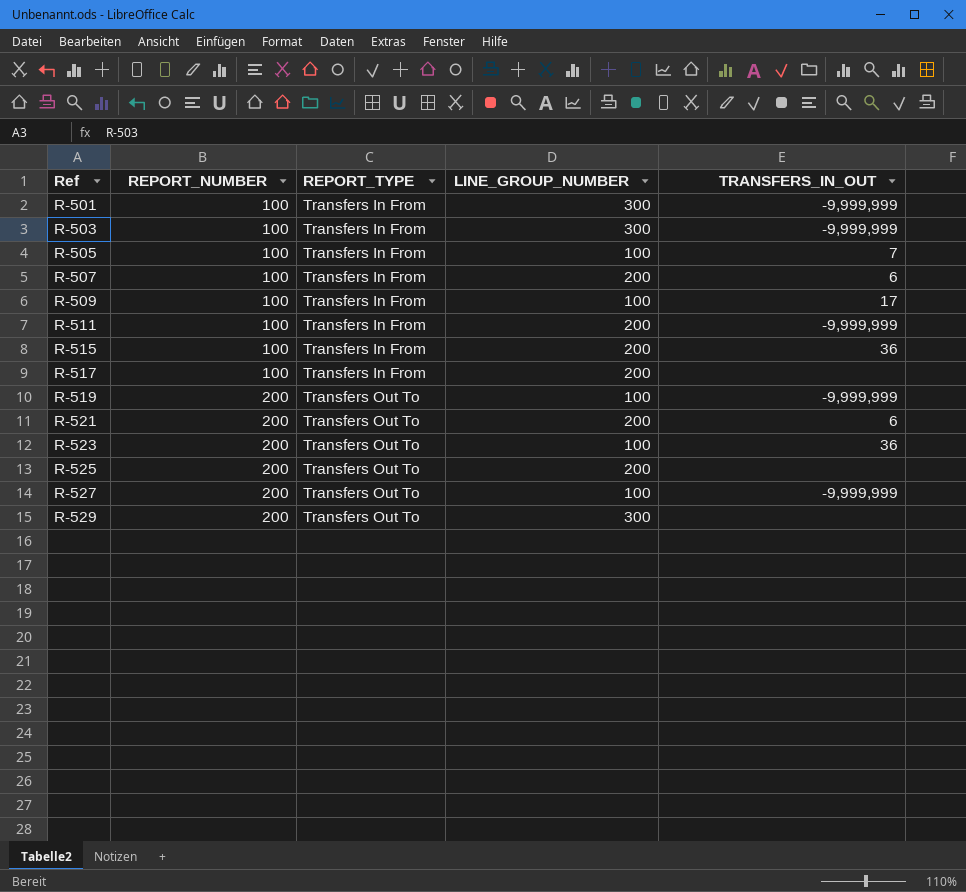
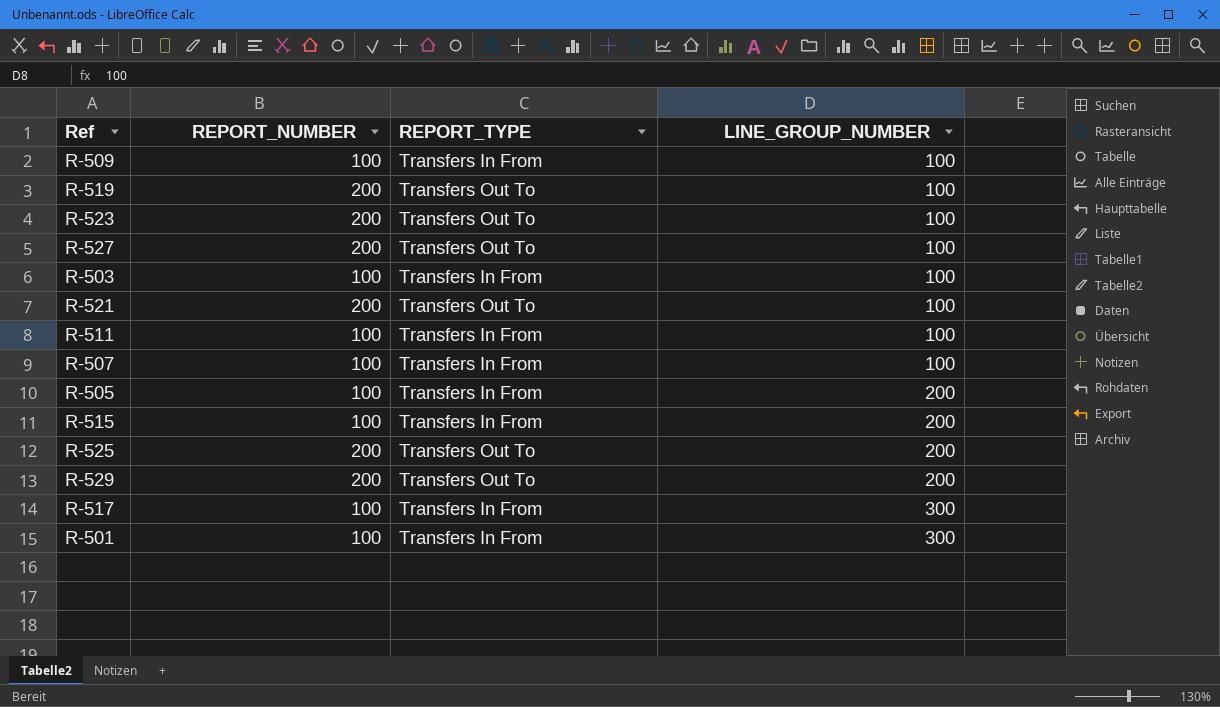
row order: Ref ascending -> LINE_GROUP_NUMBER ascending
column TRANSFERS_IN_OUT | position: 5 -> none
R-503 | LINE_GROUP_NUMBER: 300 -> 100
R-521 | LINE_GROUP_NUMBER: 200 -> 100
R-511 | LINE_GROUP_NUMBER: 200 -> 100
R-507 | LINE_GROUP_NUMBER: 200 -> 100
R-505 | LINE_GROUP_NUMBER: 100 -> 200
R-529 | LINE_GROUP_NUMBER: 300 -> 200
R-517 | LINE_GROUP_NUMBER: 200 -> 300

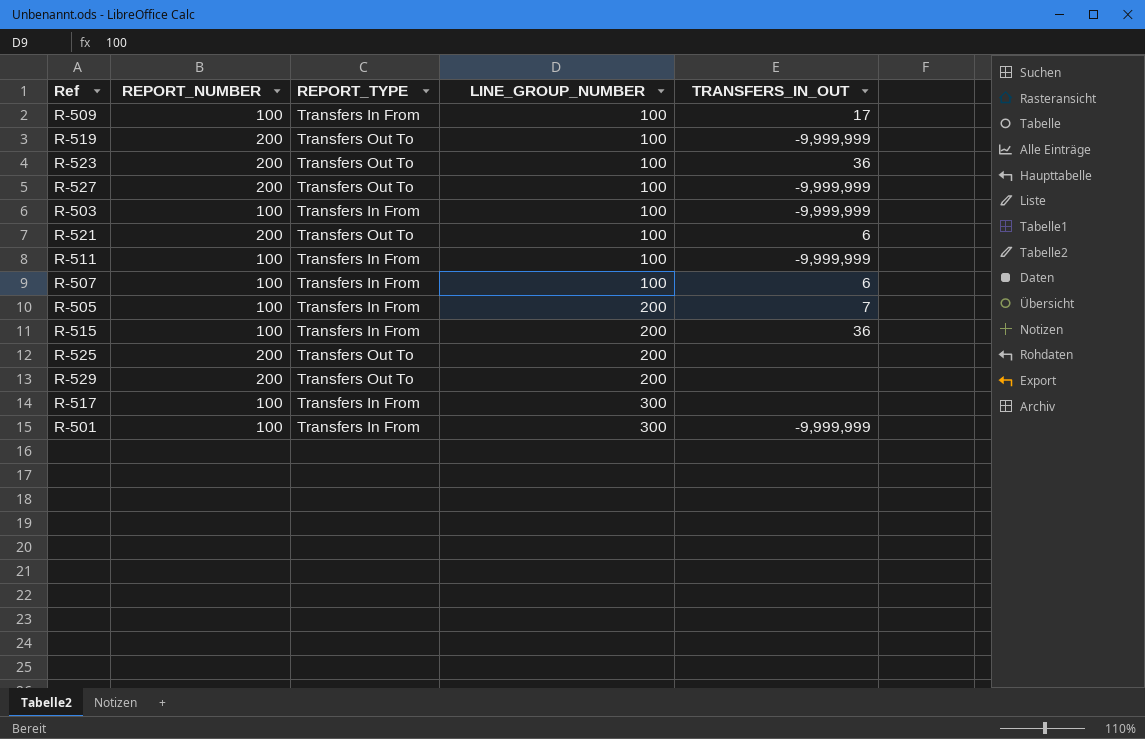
column TRANSFERS_IN_OUT | position: none -> 5

